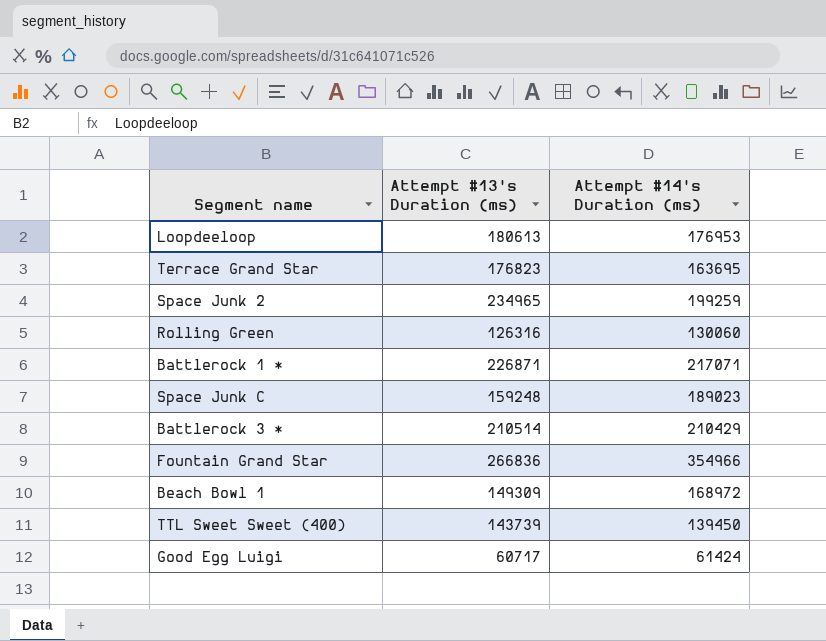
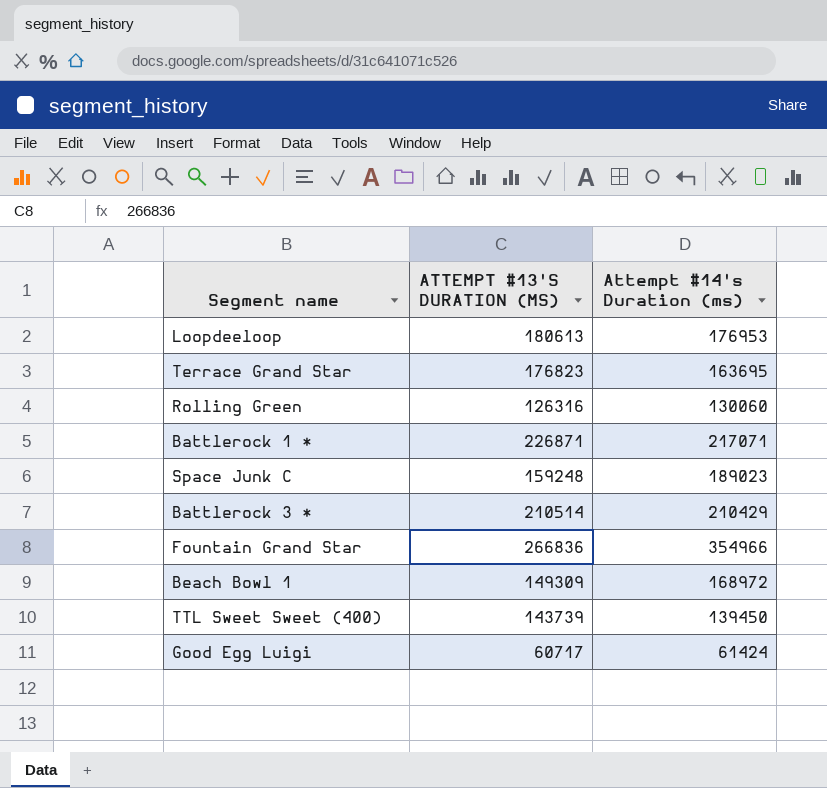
column name: Attempt #13's Duration (ms) -> ATTEMPT #13'S DURATION (MS)
row Space Junk 2: 234965 | 199259 -> none

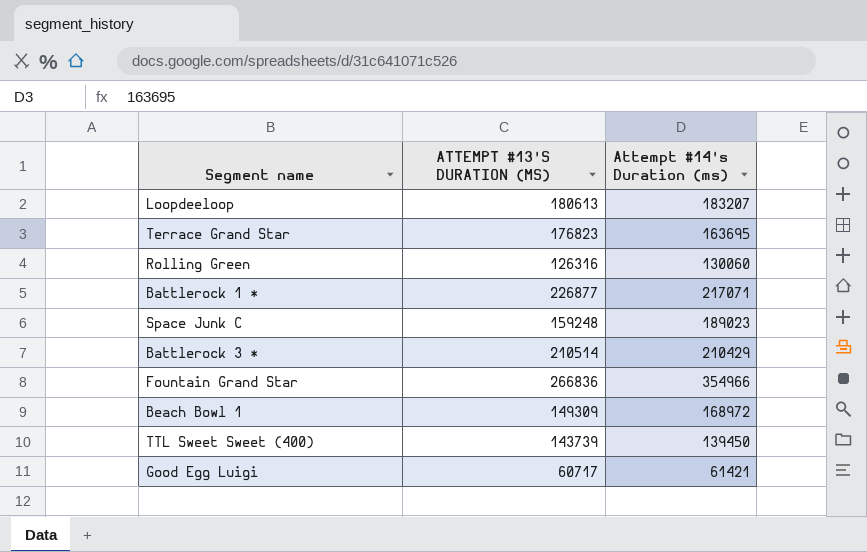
Loopdeeloop | Attempt #14's Duration (ms): 176953 -> 183207
Battlerock 1 * | ATTEMPT #13'S DURATION (MS): 226871 -> 226877
Good Egg Luigi | Attempt #14's Duration (ms): 61424 -> 61421

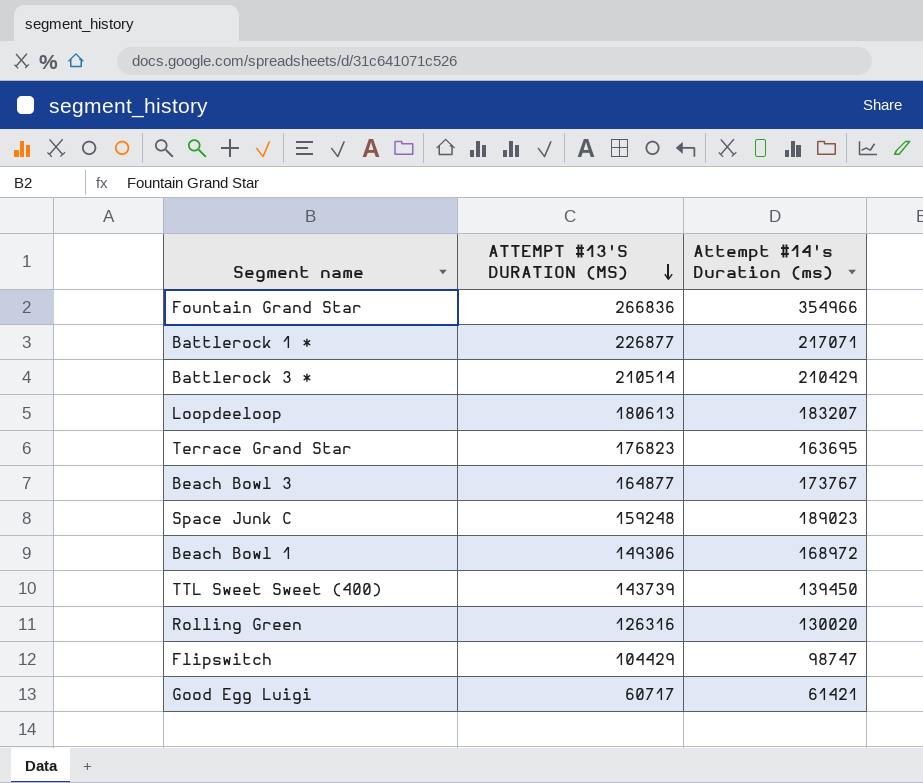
row order: none -> ATTEMPT #13'S DURATION (MS) descending
row Beach Bowl 3: none -> 164877 | 173767
Beach Bowl 1 | ATTEMPT #13'S DURATION (MS): 149309 -> 149306
Rolling Green | Attempt #14's Duration (ms): 130060 -> 130020
row Flipswitch: none -> 104429 | 98747

